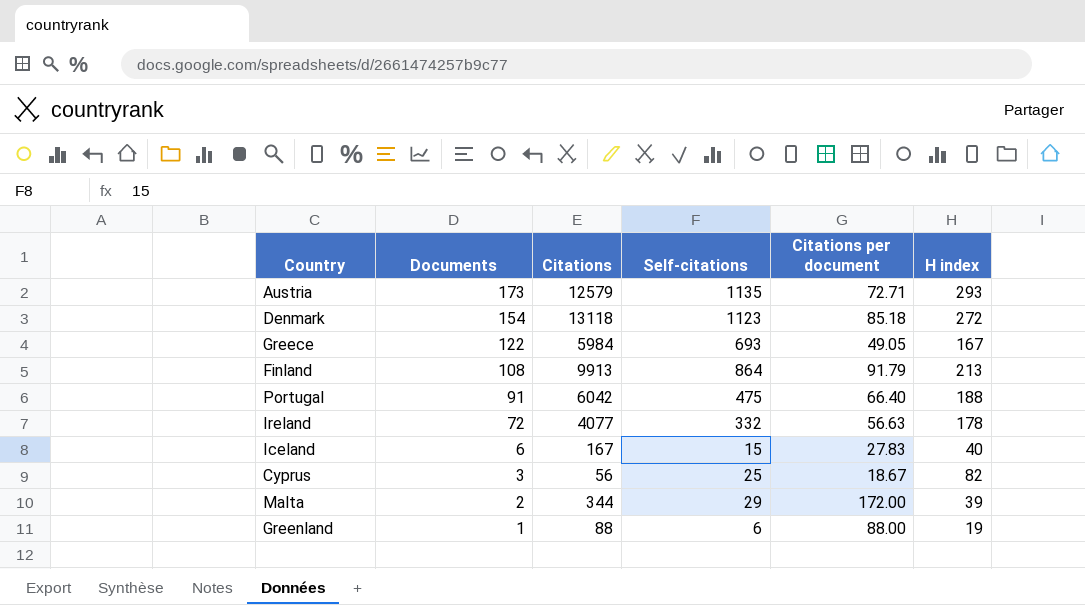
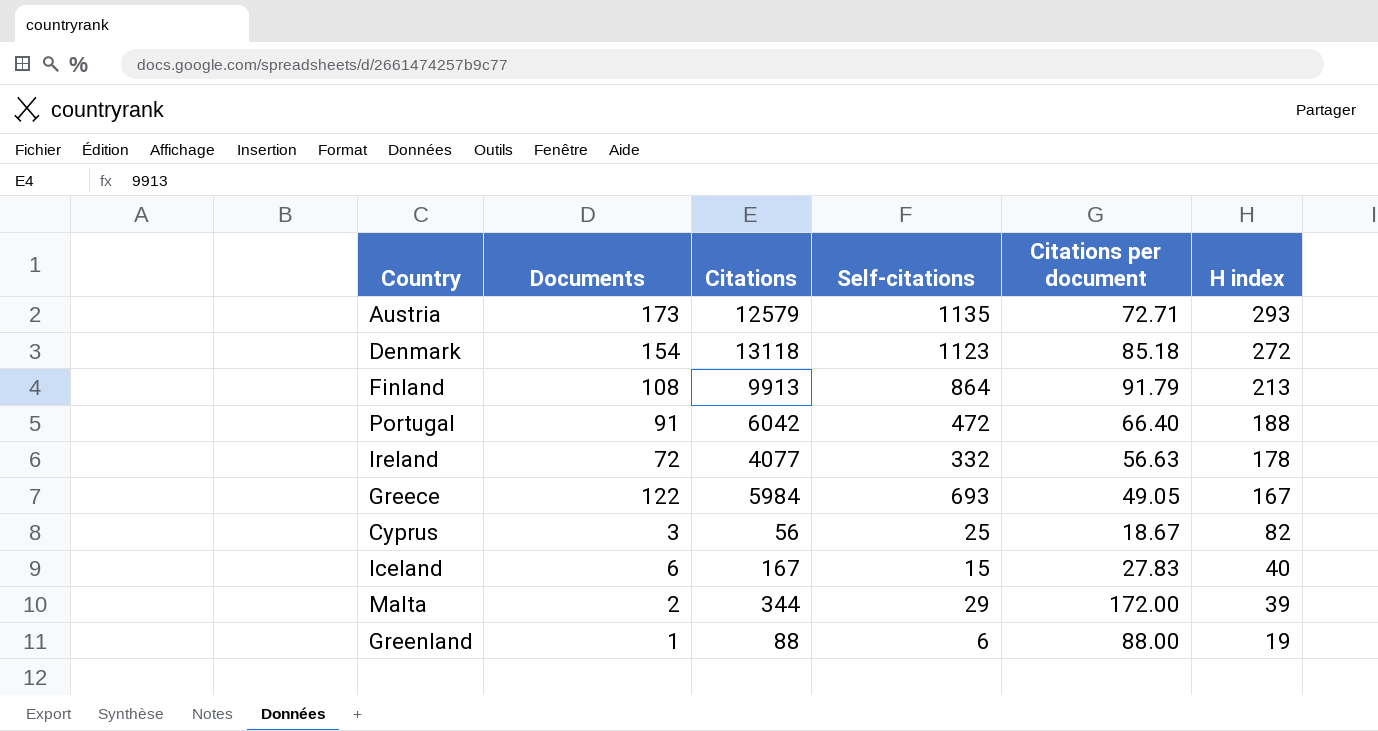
row order: Documents descending -> H index descending
Portugal | Self-citations: 475 -> 472

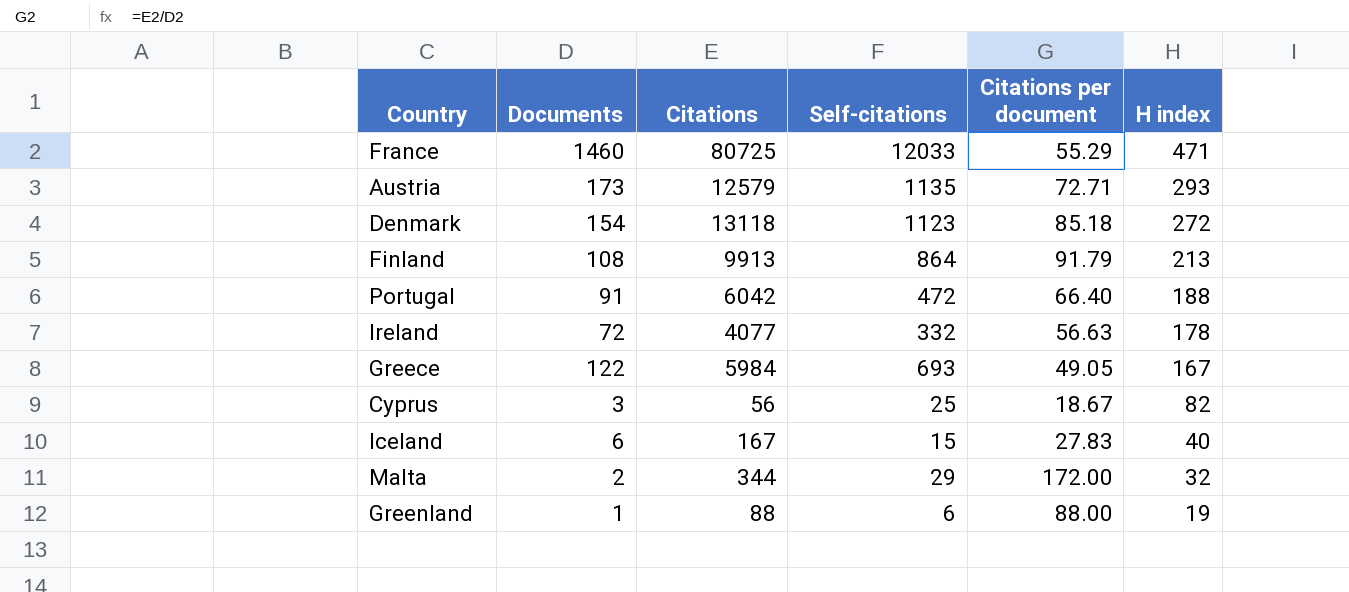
row France: none -> 1460 | 80725 | 12033 | 55.29 | 471
Malta | H index: 39 -> 32

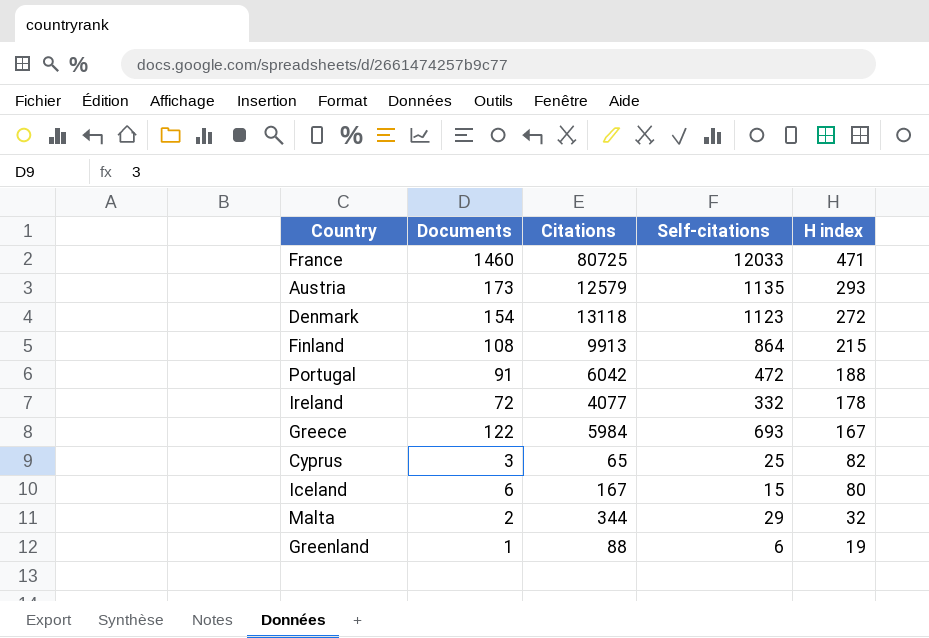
column Citations per document | formula: [Citations] / [Documents] -> none
Finland | H index: 213 -> 215
Cyprus | Citations: 56 -> 65
Iceland | H index: 40 -> 80

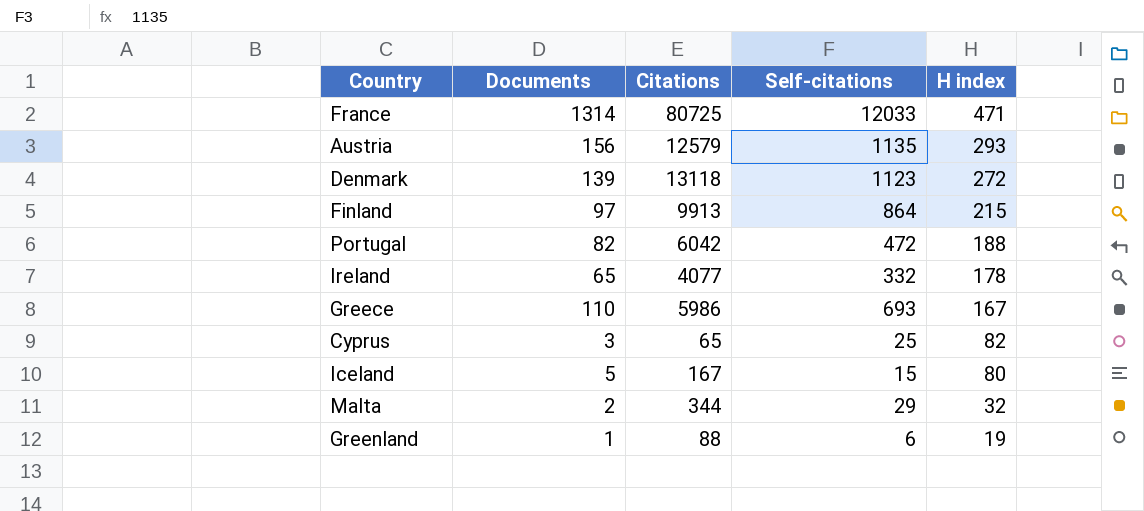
France | Documents: 1460 -> 1314
Austria | Documents: 173 -> 156
Denmark | Documents: 154 -> 139
Finland | Documents: 108 -> 97
Portugal | Documents: 91 -> 82
Ireland | Documents: 72 -> 65
Greece | Documents: 122 -> 110
Greece | Citations: 5984 -> 5986
Iceland | Documents: 6 -> 5

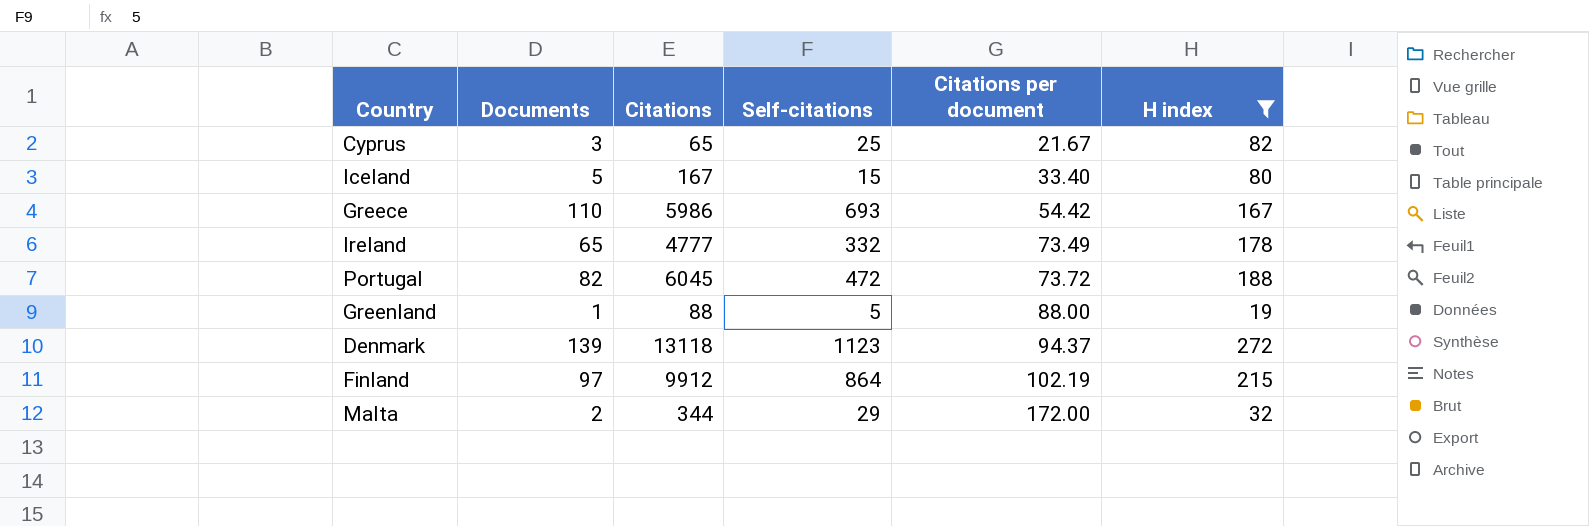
filter: none -> H index <= 272
row order: H index descending -> Citations per document ascending
column Citations per document | formula: none -> [Citations] / [Documents]
Ireland | Citations: 4077 -> 4777
Portugal | Citations: 6042 -> 6045
Greenland | Self-citations: 6 -> 5
Finland | Citations: 9913 -> 9912

